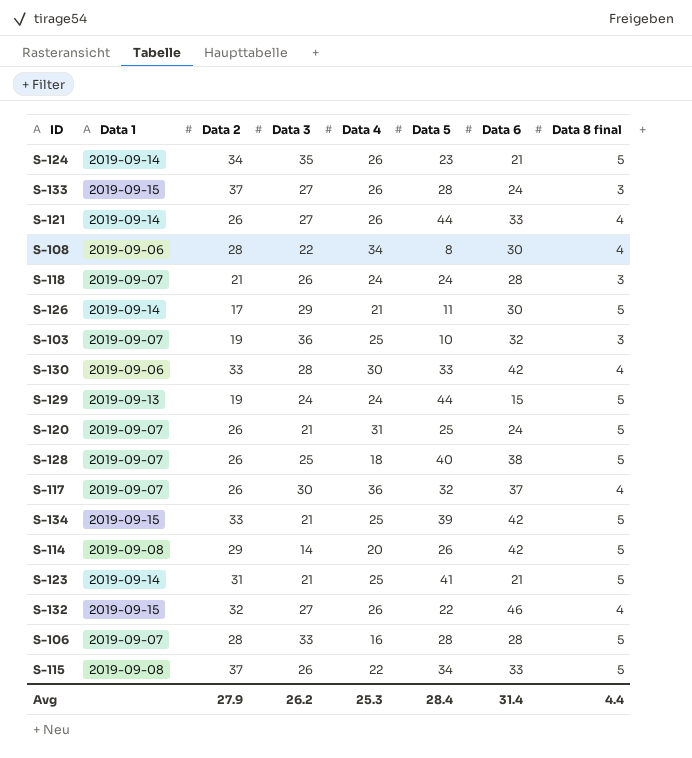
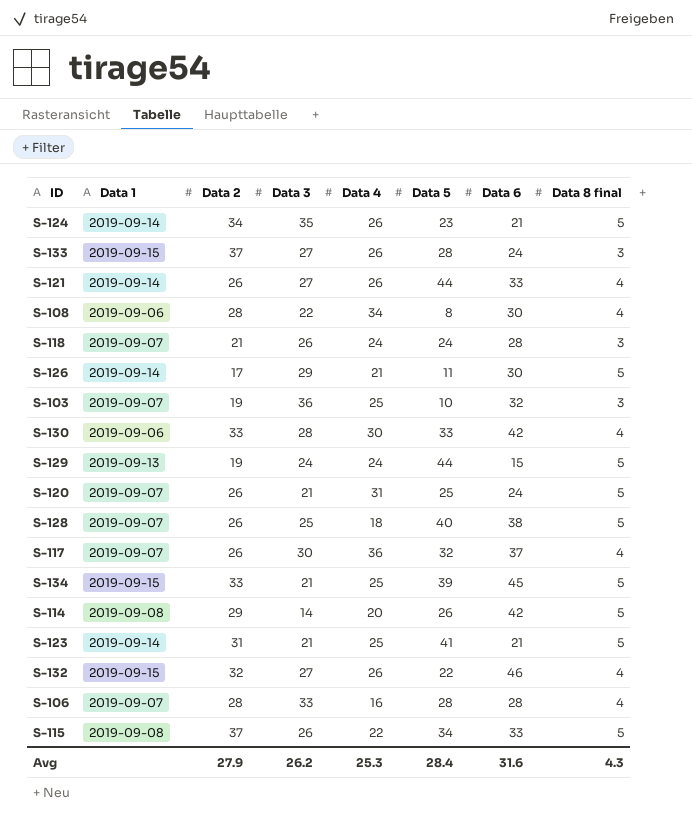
S-134 | Data 6: 42 -> 45
S-106 | Data 8 final: 5 -> 4
Avg | Data 6: 31.4 -> 31.6
Avg | Data 8 final: 4.4 -> 4.3

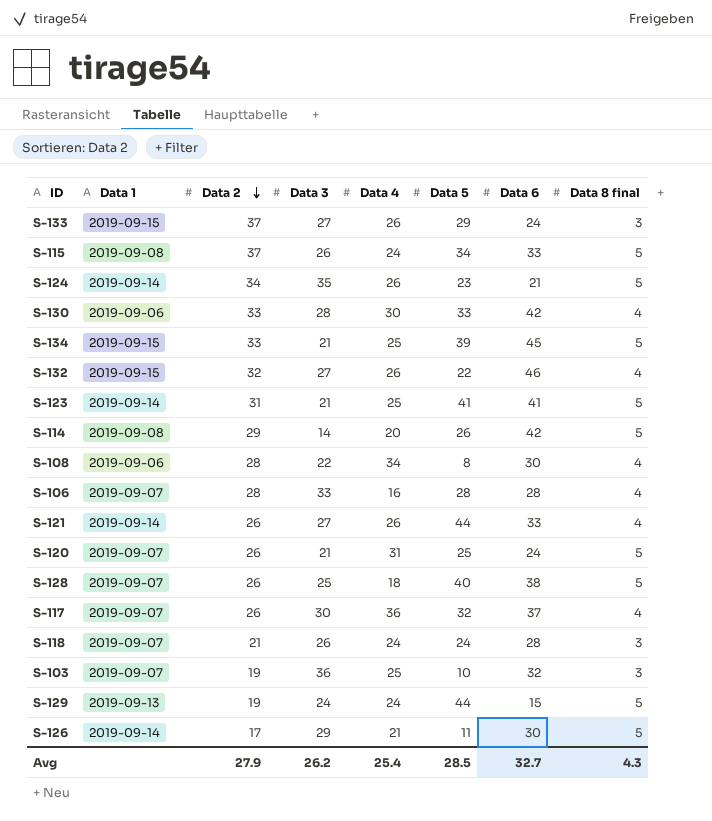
row order: none -> Data 2 descending
S-133 | Data 5: 28 -> 29
S-115 | Data 4: 22 -> 24
S-123 | Data 6: 21 -> 41
Avg | Data 4: 25.3 -> 25.4
Avg | Data 5: 28.4 -> 28.5
Avg | Data 6: 31.6 -> 32.7

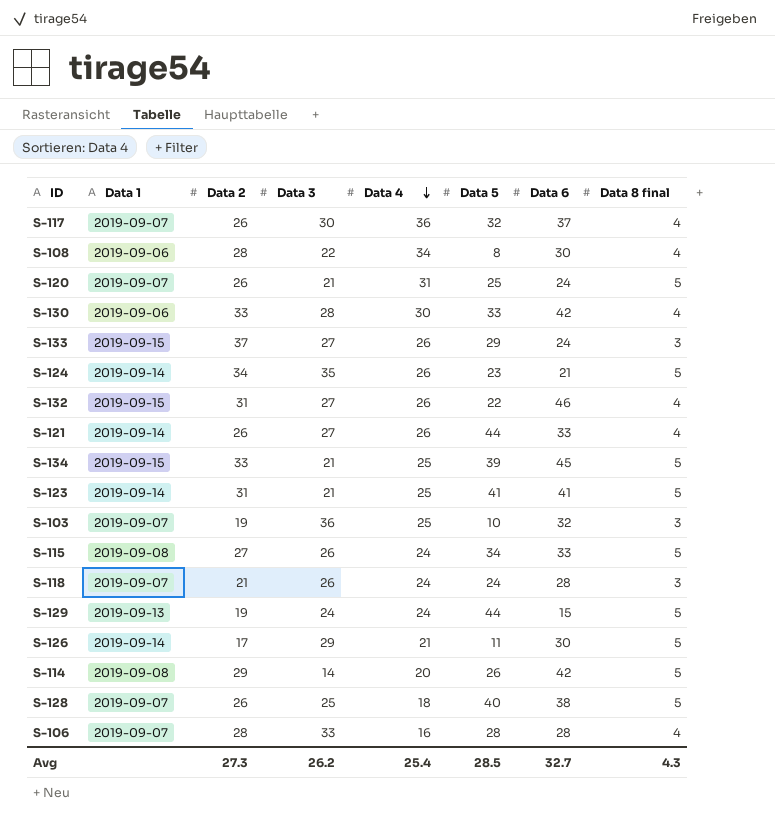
row order: Data 2 descending -> Data 4 descending
S-132 | Data 2: 32 -> 31
S-115 | Data 2: 37 -> 27
Avg | Data 2: 27.9 -> 27.3

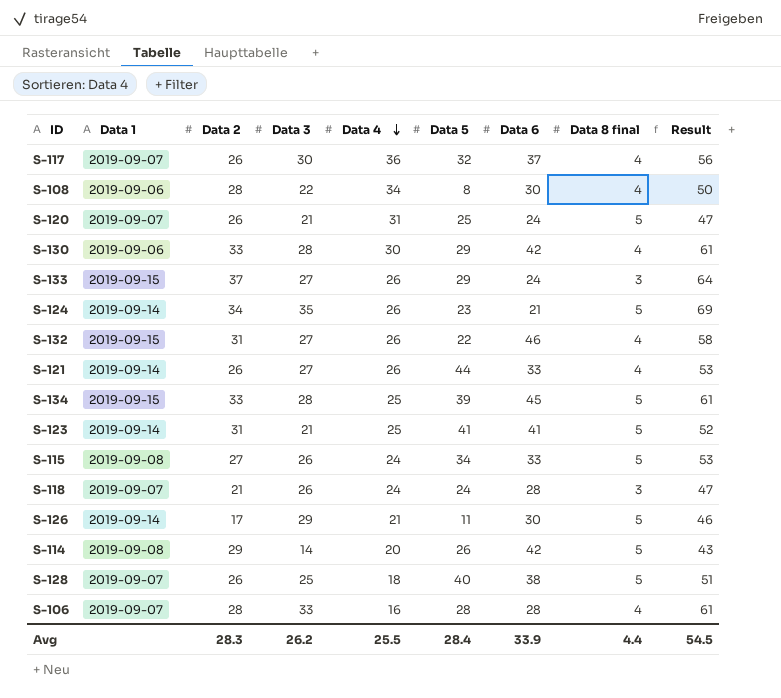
column Result | formula: none -> [Data 2] + [Data 3]
row S-103: 2019-09-07 | 19 | 36 | 25 | 10 | 32 | 3 -> none
row S-129: 2019-09-13 | 19 | 24 | 24 | 44 | 15 | 5 -> none
S-130 | Data 5: 33 -> 29
S-134 | Data 3: 21 -> 28
Avg | Data 2: 27.3 -> 28.3
Avg | Data 4: 25.4 -> 25.5
Avg | Data 5: 28.5 -> 28.4
Avg | Data 6: 32.7 -> 33.9
Avg | Data 8 final: 4.3 -> 4.4

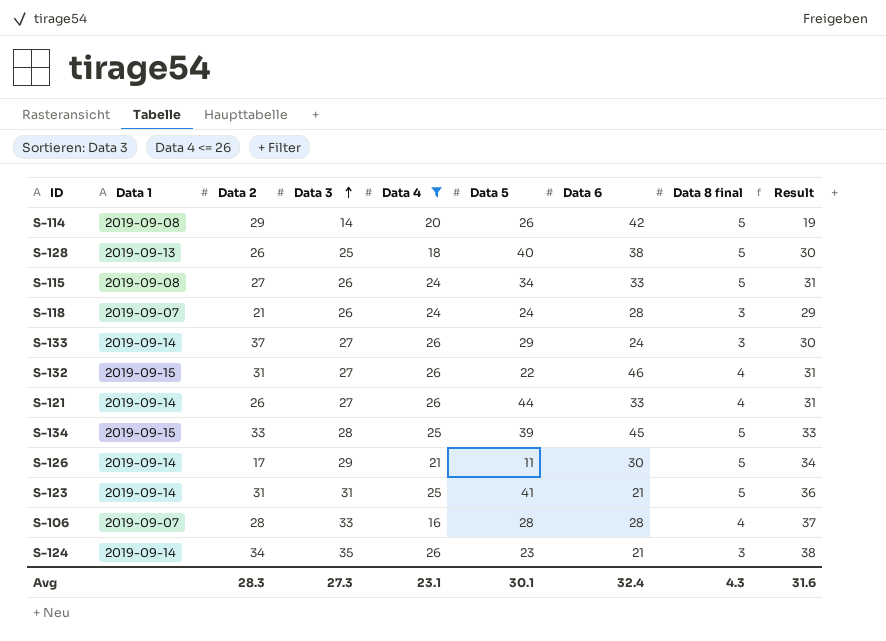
filter: none -> Data 4 <= 26
row order: Data 4 descending -> Data 3 ascending
column Result | formula: [Data 2] + [Data 3] -> [Data 3] + [Data 8 final]
S-128 | Data 1: 2019-09-07 -> 2019-09-13
S-133 | Data 1: 2019-09-15 -> 2019-09-14
S-123 | Data 3: 21 -> 31
S-123 | Data 6: 41 -> 21
S-124 | Data 8 final: 5 -> 3
Avg | Data 3: 26.2 -> 27.3
Avg | Data 4: 25.5 -> 23.1
Avg | Data 5: 28.4 -> 30.1
Avg | Data 6: 33.9 -> 32.4
Avg | Data 8 final: 4.4 -> 4.3
Avg | Result: 54.5 -> 31.6

